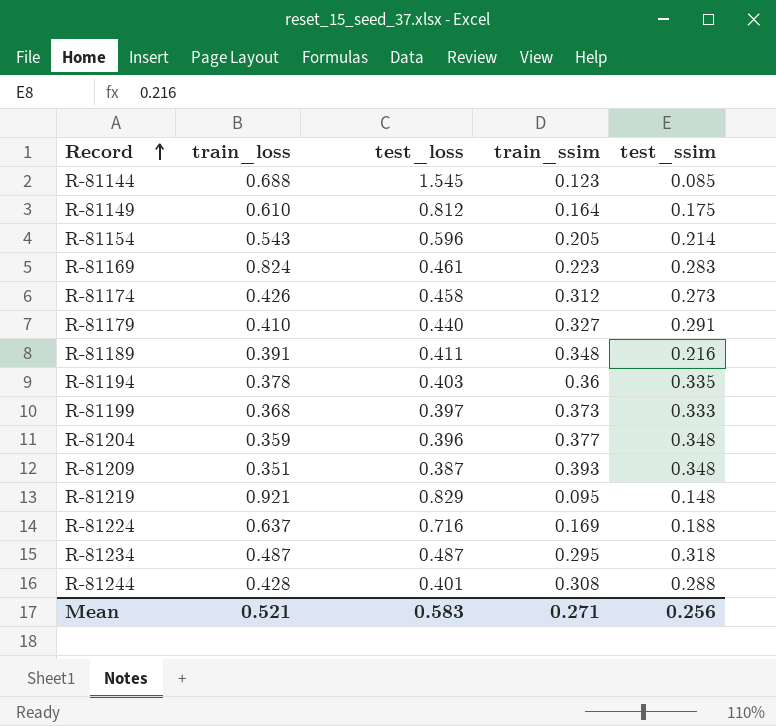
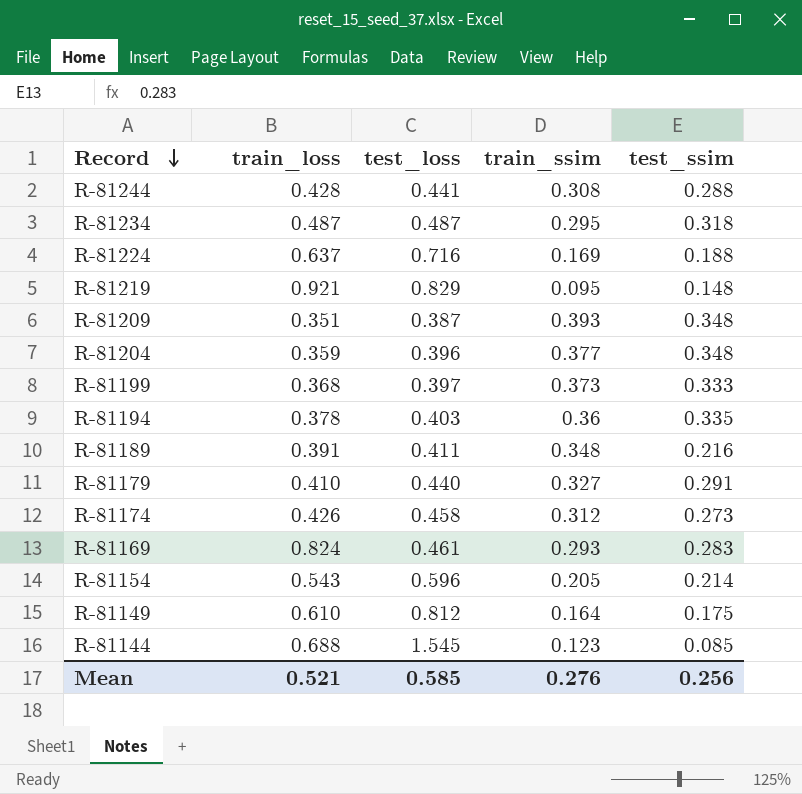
row order: Record ascending -> Record descending
R-81244 | test_loss: 0.401 -> 0.441
R-81169 | train_ssim: 0.223 -> 0.293
Mean | test_loss: 0.583 -> 0.585
Mean | train_ssim: 0.271 -> 0.276

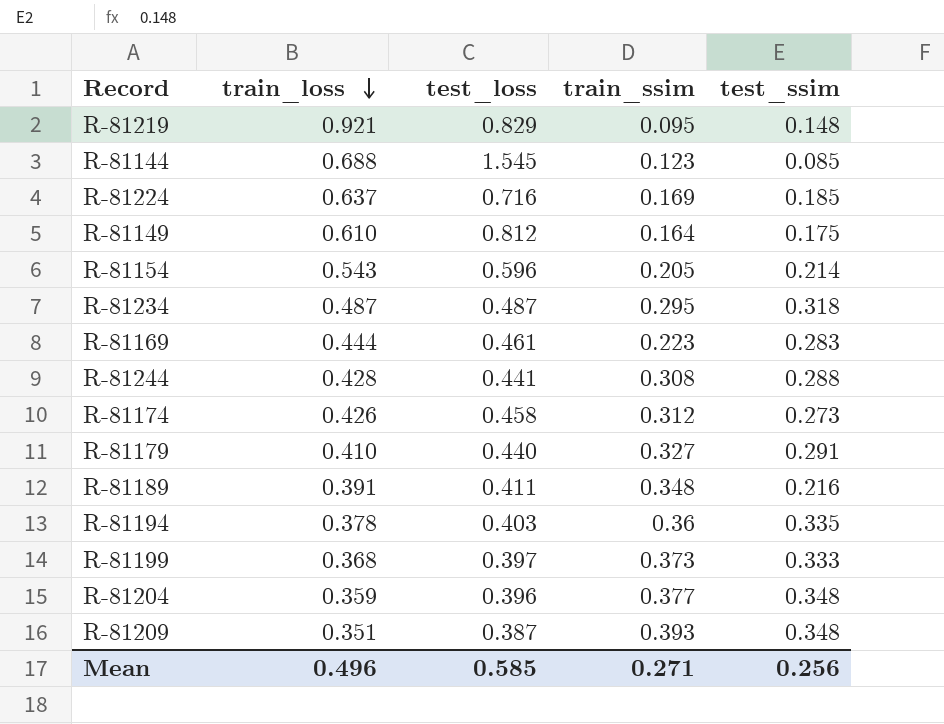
row order: Record descending -> train_loss descending
R-81224 | test_ssim: 0.188 -> 0.185
R-81169 | train_loss: 0.824 -> 0.444
R-81169 | train_ssim: 0.293 -> 0.223
Mean | train_loss: 0.521 -> 0.496
Mean | train_ssim: 0.276 -> 0.271

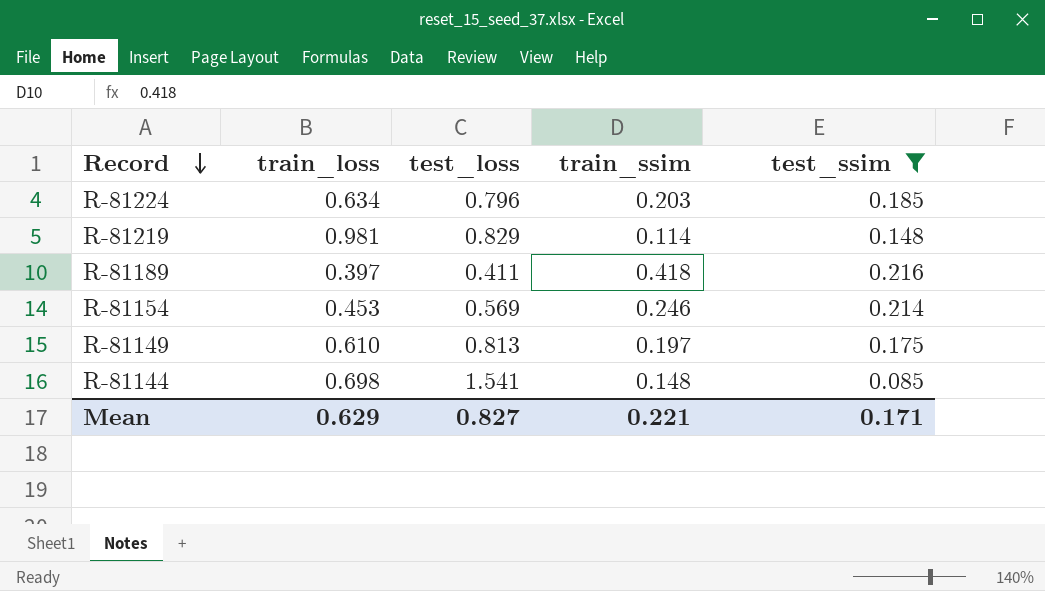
filter: none -> test_ssim <= 0.216
row order: train_loss descending -> Record descending
R-81224 | train_loss: 0.637 -> 0.634
R-81224 | test_loss: 0.716 -> 0.796
R-81224 | train_ssim: 0.169 -> 0.203
R-81219 | train_loss: 0.921 -> 0.981
R-81219 | train_ssim: 0.095 -> 0.114
R-81189 | train_loss: 0.391 -> 0.397
R-81189 | train_ssim: 0.348 -> 0.418
R-81154 | train_loss: 0.543 -> 0.453
R-81154 | test_loss: 0.596 -> 0.569
R-81154 | train_ssim: 0.205 -> 0.246
R-81149 | test_loss: 0.812 -> 0.813
R-81149 | train_ssim: 0.164 -> 0.197
R-81144 | train_loss: 0.688 -> 0.698
R-81144 | test_loss: 1.545 -> 1.541
R-81144 | train_ssim: 0.123 -> 0.148
Mean | train_loss: 0.496 -> 0.629
Mean | test_loss: 0.585 -> 0.827
Mean | train_ssim: 0.271 -> 0.221
Mean | test_ssim: 0.256 -> 0.171

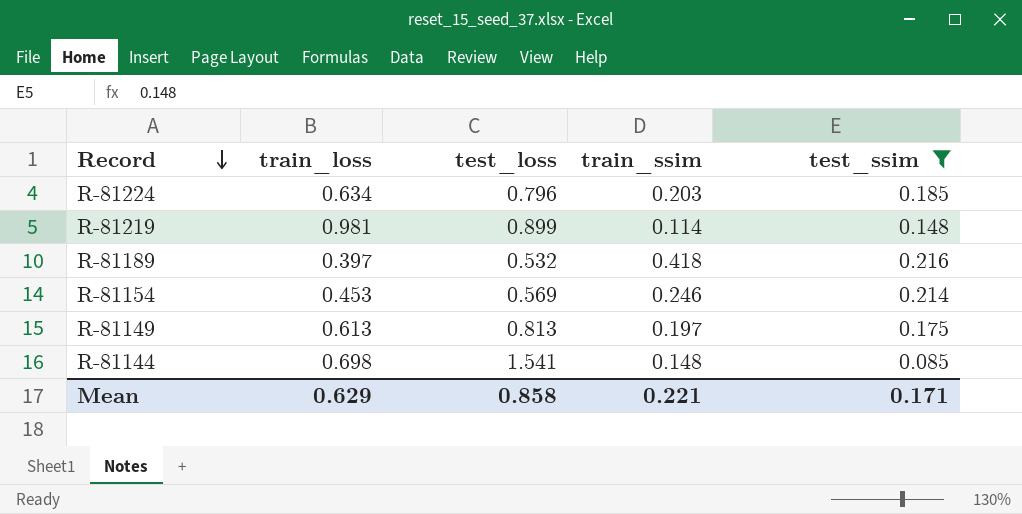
R-81219 | test_loss: 0.829 -> 0.899
R-81189 | test_loss: 0.411 -> 0.532
R-81149 | train_loss: 0.610 -> 0.613
Mean | test_loss: 0.827 -> 0.858

